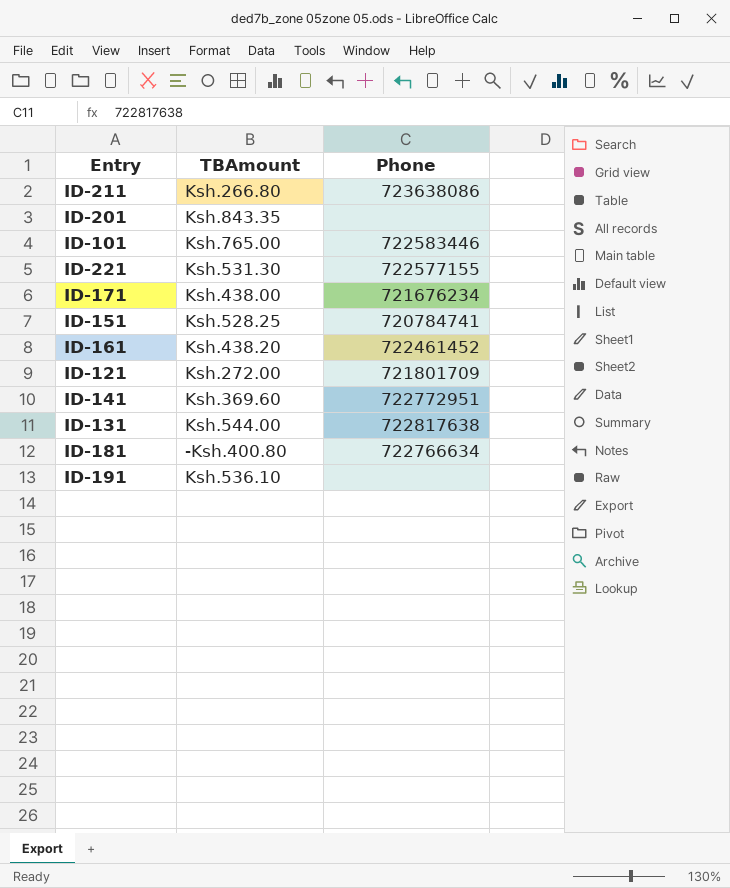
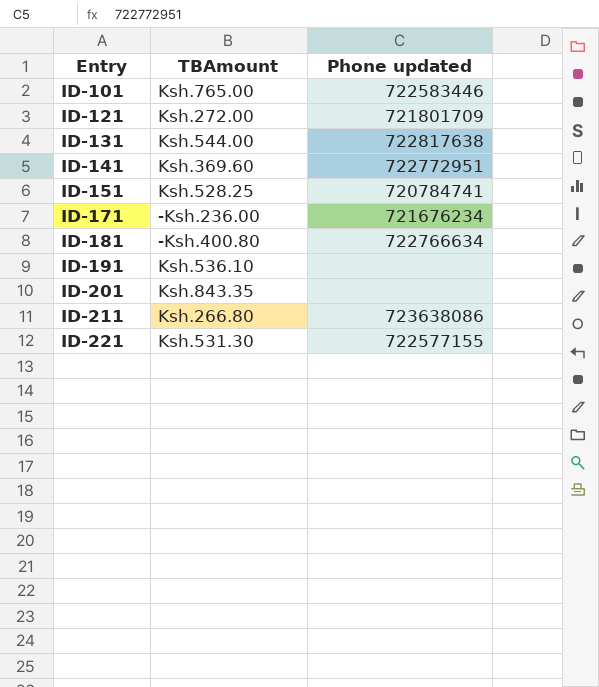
row order: none -> Entry ascending
column name: Phone -> Phone updated
row ID-161: Ksh.438.20 | 722461452 -> none
ID-171 | TBAmount: Ksh.438.00 -> -Ksh.236.00

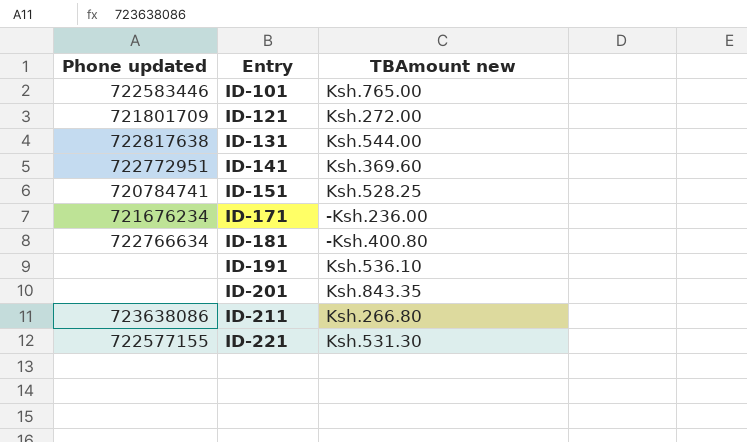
column Phone updated | position: 3 -> 1
column name: TBAmount -> TBAmount new

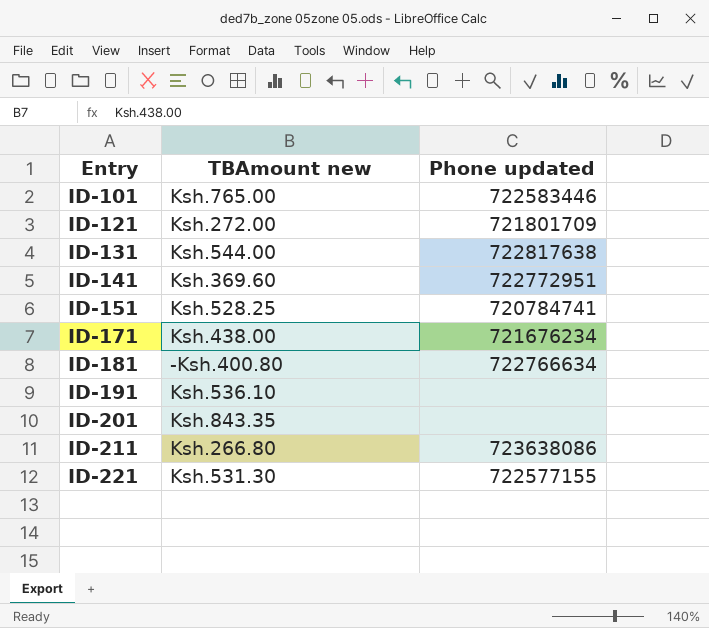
column Phone updated | position: 1 -> 3
ID-171 | TBAmount new: -Ksh.236.00 -> Ksh.438.00

